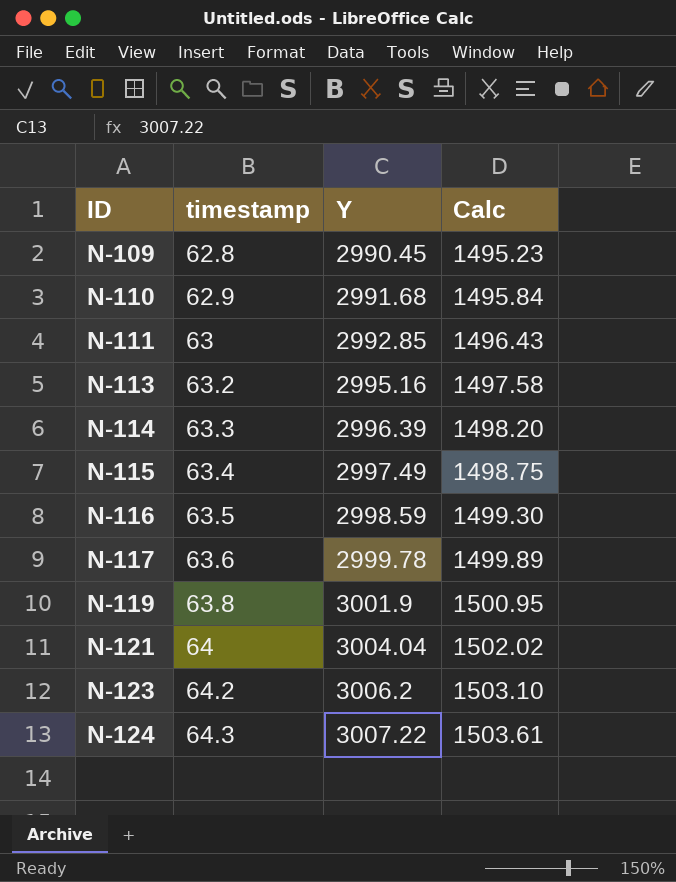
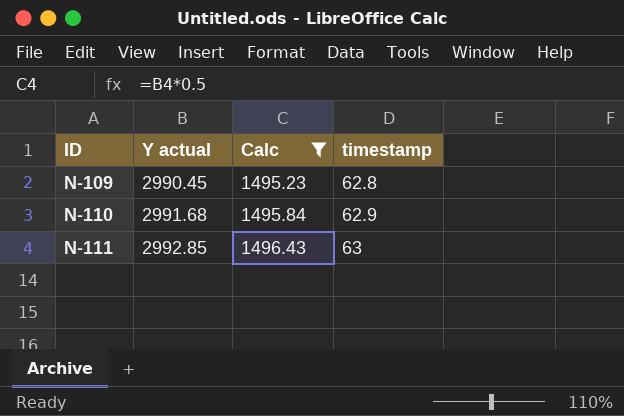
filter: none -> Calc <= 1496.43
column name: Y -> Y actual
column timestamp | position: 2 -> 4

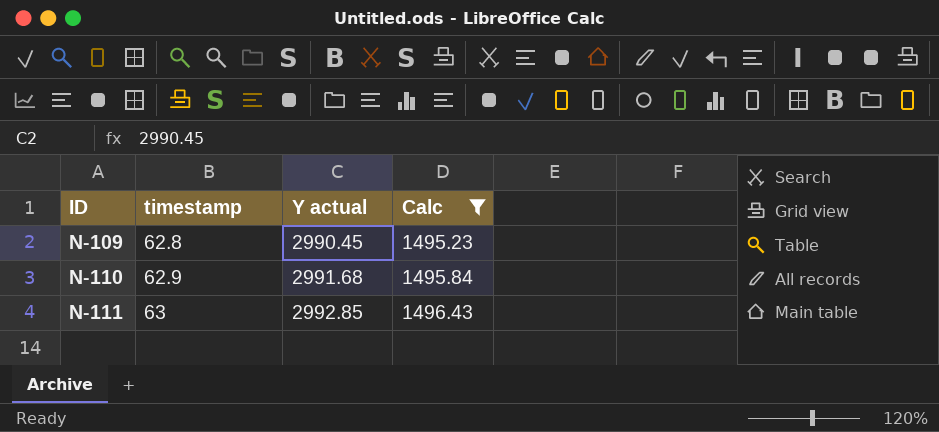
column timestamp | position: 4 -> 2

